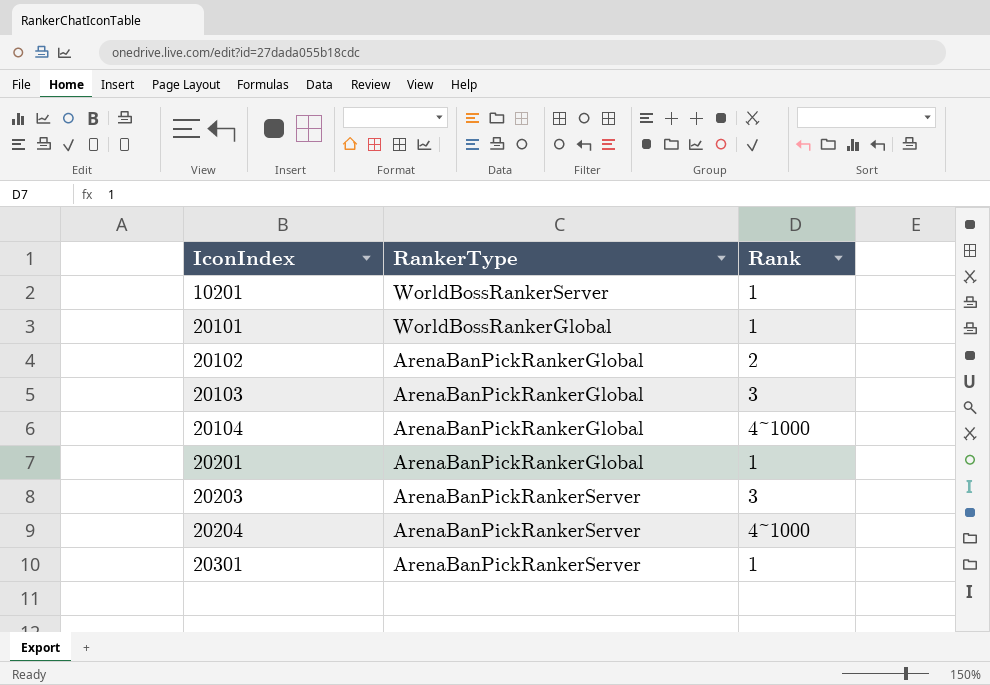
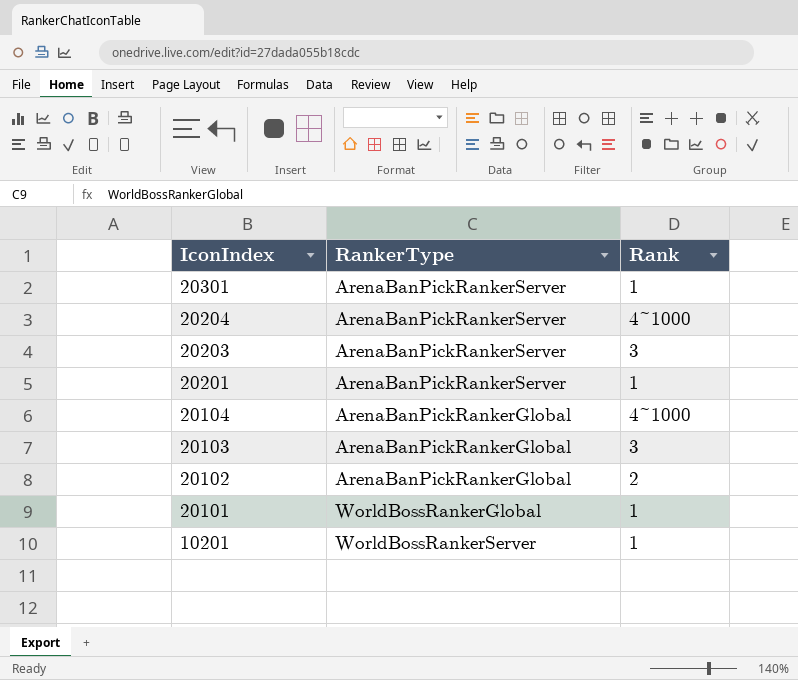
row order: IconIndex ascending -> IconIndex descending
20201 | RankerType: ArenaBanPickRankerGlobal -> ArenaBanPickRankerServer

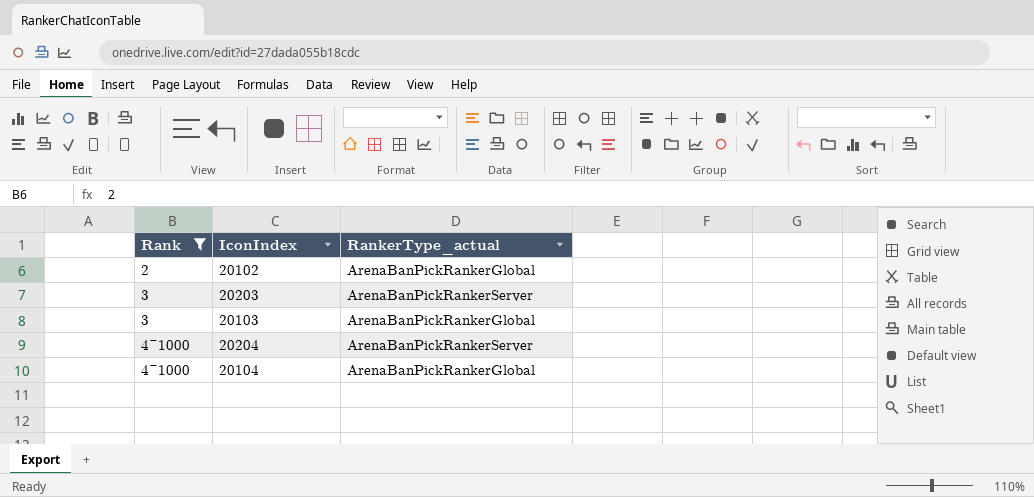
filter: none -> Rank != 1
row order: IconIndex descending -> Rank ascending
column Rank | position: 3 -> 1
column name: RankerType -> RankerType_actual

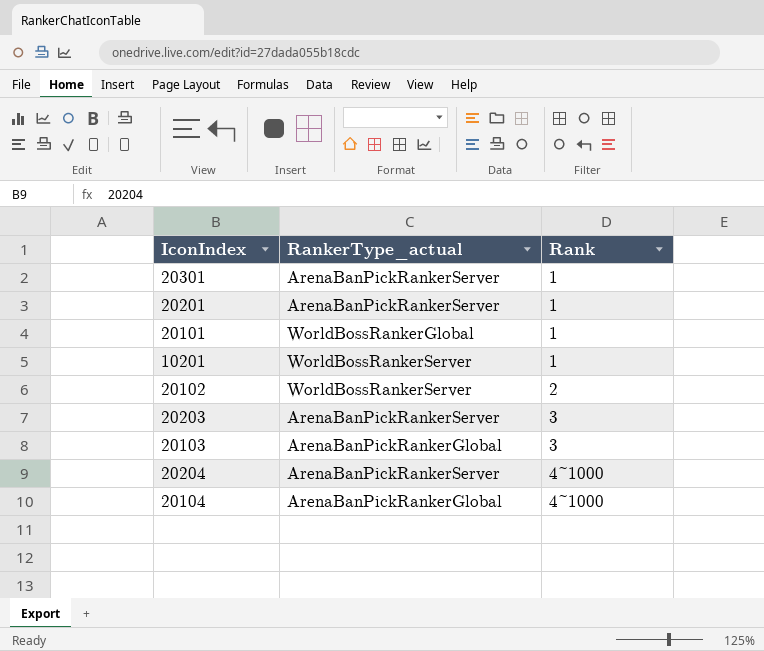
filter: Rank != 1 -> none
column Rank | position: 1 -> 3
20102 | RankerType_actual: ArenaBanPickRankerGlobal -> WorldBossRankerServer

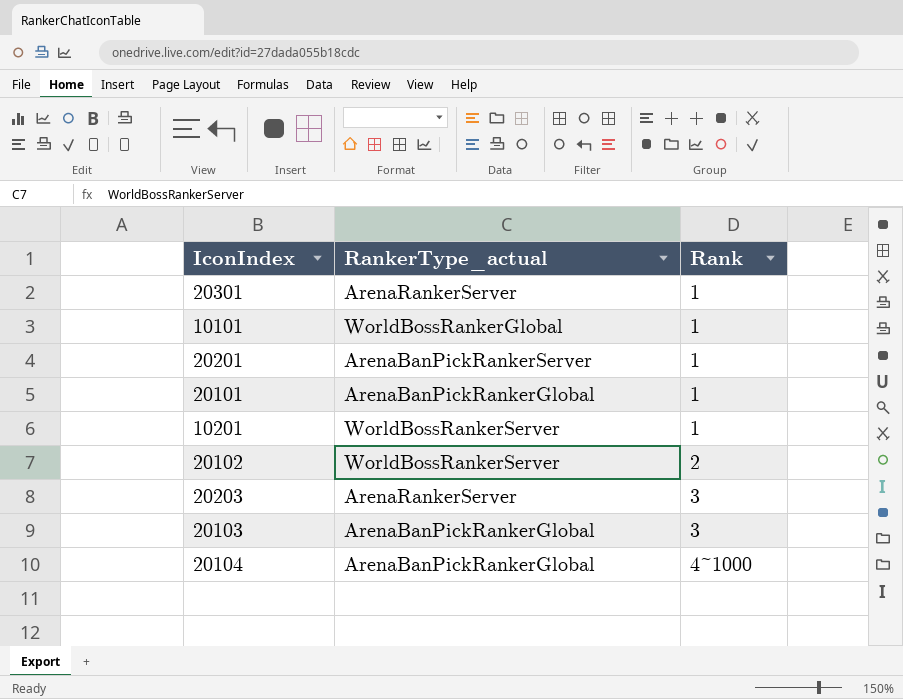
row 20204: ArenaBanPickRankerServer | 4~1000 -> none
20301 | RankerType_actual: ArenaBanPickRankerServer -> ArenaRankerServer
row 10101: none -> WorldBossRankerGlobal | 1
20101 | RankerType_actual: WorldBossRankerGlobal -> ArenaBanPickRankerGlobal
20203 | RankerType_actual: ArenaBanPickRankerServer -> ArenaRankerServer

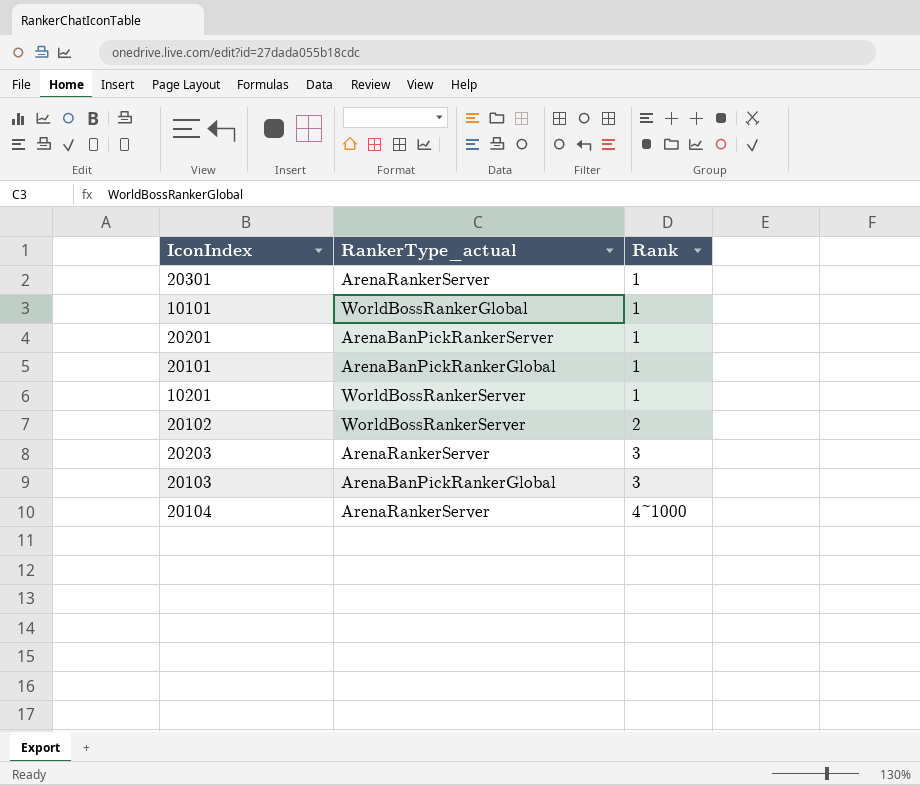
20104 | RankerType_actual: ArenaBanPickRankerGlobal -> ArenaRankerServer

